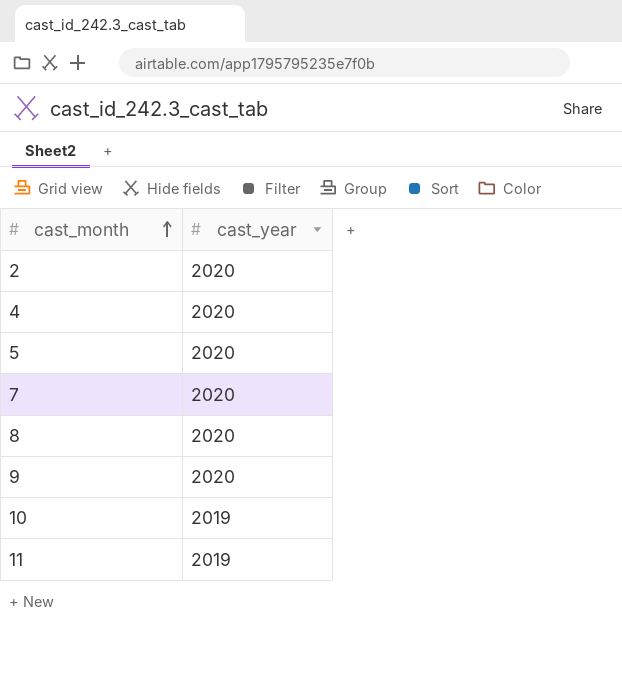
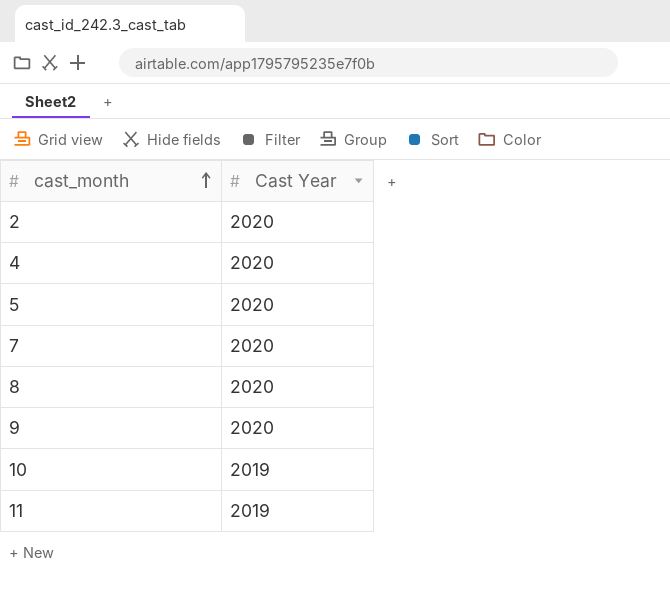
column name: cast_year -> Cast Year

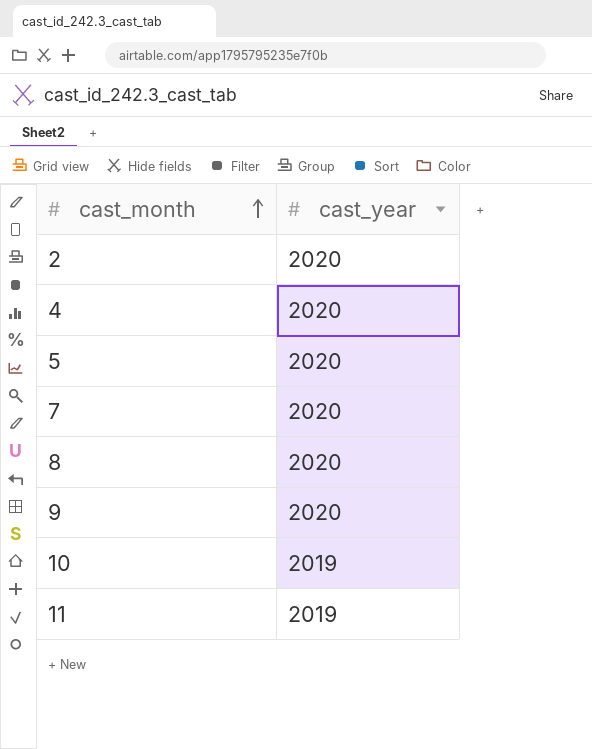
column name: Cast Year -> cast_year

